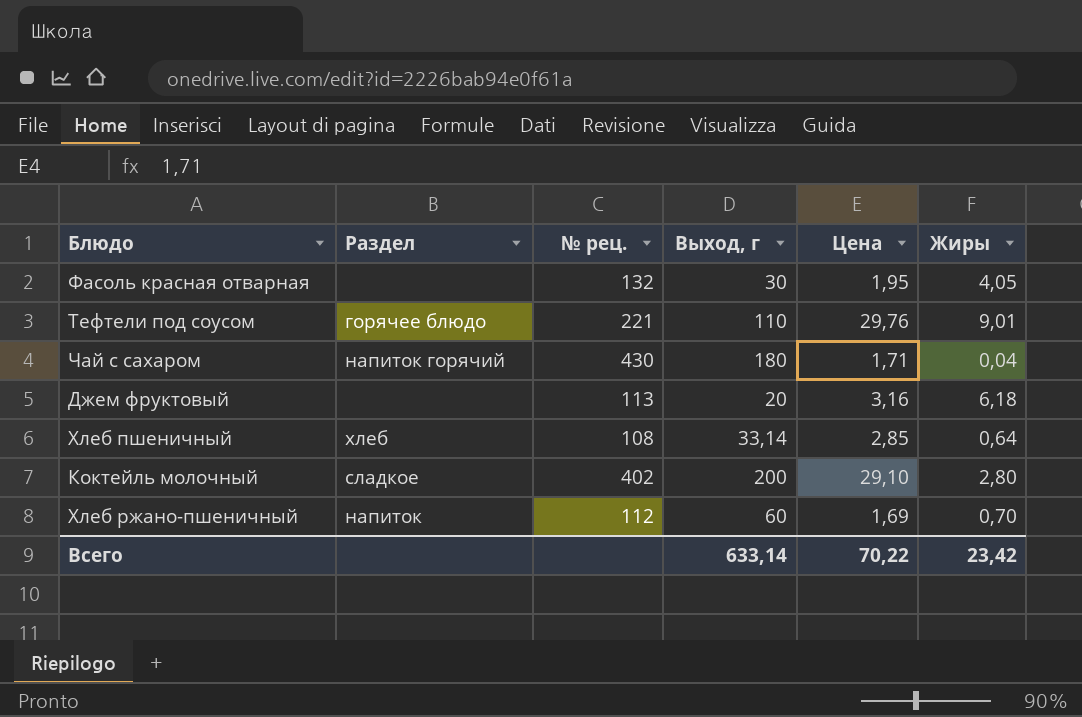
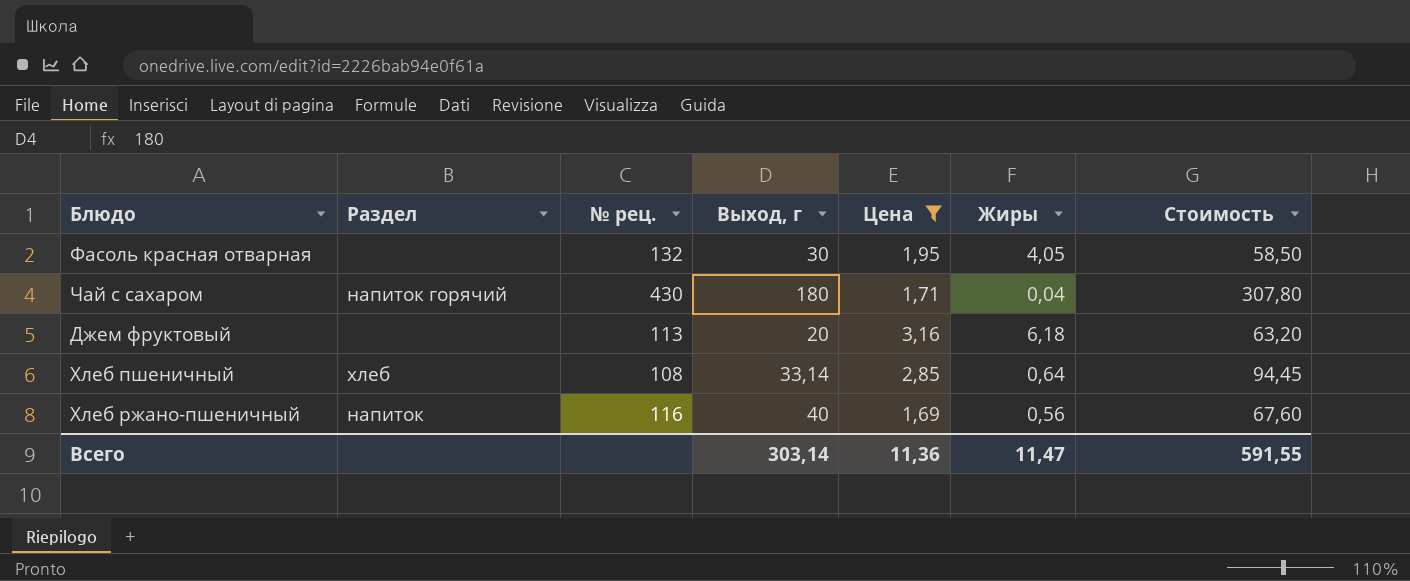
filter: none -> Цена <= 3,16
column Стоимость | formula: none -> [Выход, г] * [Цена]
Хлеб ржано-пшеничный | № рец.: 112 -> 116
Хлеб ржано-пшеничный | Выход, г: 60 -> 40
Хлеб ржано-пшеничный | Жиры: 0,70 -> 0,56
Всего | Выход, г: 633,14 -> 303,14
Всего | Цена: 70,22 -> 11,36
Всего | Жиры: 23,42 -> 11,47

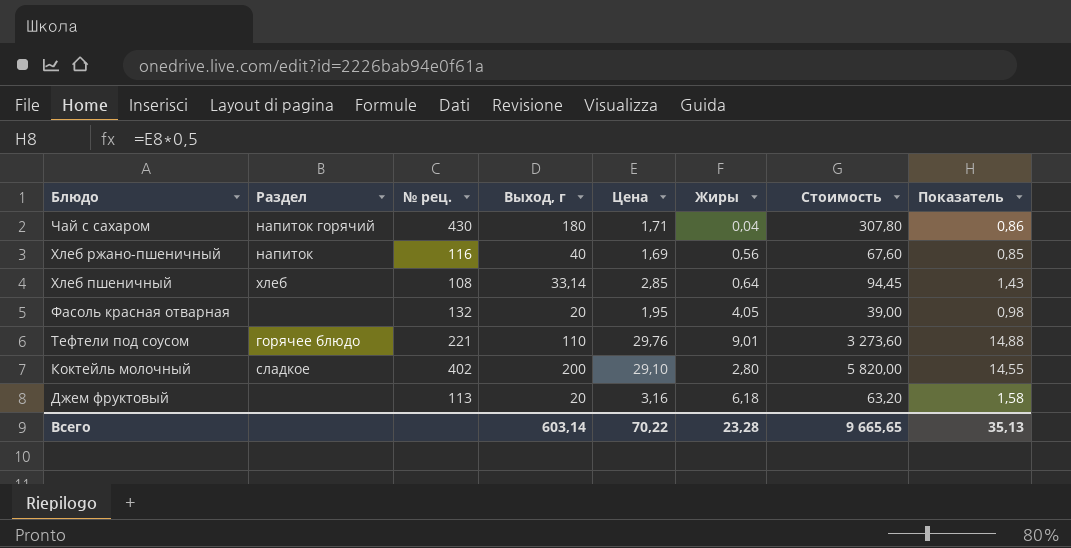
filter: Цена <= 3,16 -> none
row order: none -> Блюдо descending
column Показатель | formula: none -> [Цена] * 0,5
Фасоль красная отварная | Выход, г: 30 -> 20
Фасоль красная отварная | Стоимость: 58,50 -> 39,00
Всего | Выход, г: 303,14 -> 603,14
Всего | Цена: 11,36 -> 70,22
Всего | Жиры: 11,47 -> 23,28
Всего | Стоимость: 591,55 -> 9 665,65

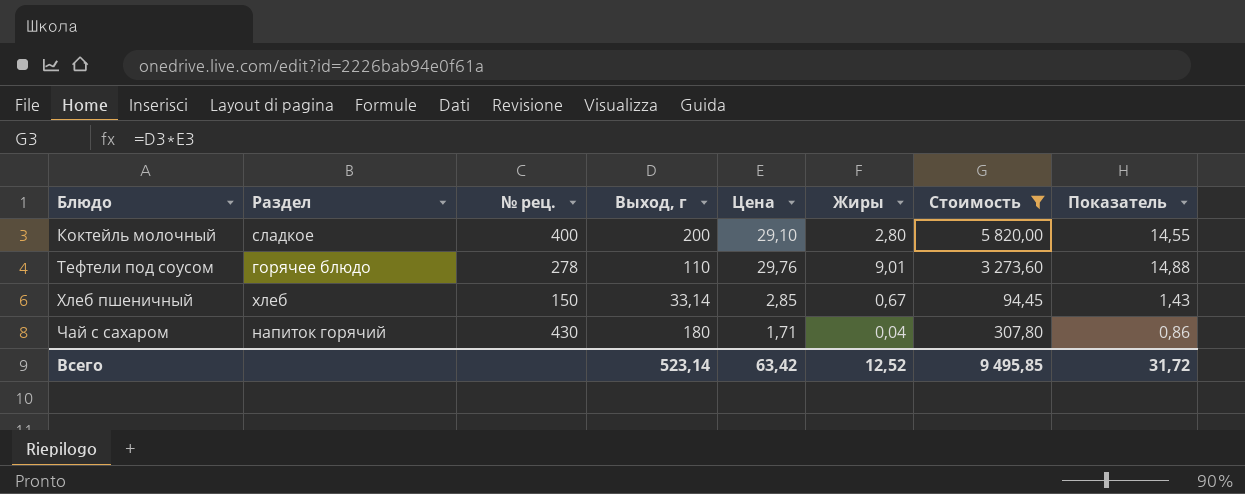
filter: none -> Стоимость >= 94,45
row order: Блюдо descending -> Блюдо ascending
Коктейль молочный | № рец.: 402 -> 400
Тефтели под соусом | № рец.: 221 -> 278
Хлеб пшеничный | № рец.: 108 -> 150
Хлеб пшеничный | Жиры: 0,64 -> 0,67
Всего | Выход, г: 603,14 -> 523,14
Всего | Цена: 70,22 -> 63,42
Всего | Жиры: 23,28 -> 12,52
Всего | Стоимость: 9 665,65 -> 9 495,85
Всего | Показатель: 35,13 -> 31,72

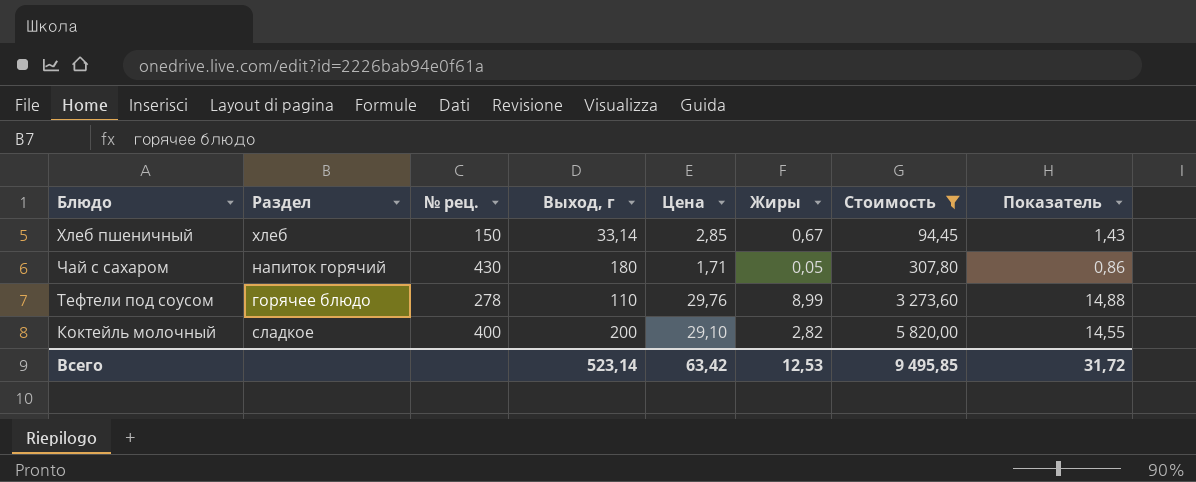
row order: Блюдо ascending -> Стоимость ascending
Чай с сахаром | Жиры: 0,04 -> 0,05
Тефтели под соусом | Жиры: 9,01 -> 8,99
Коктейль молочный | Жиры: 2,80 -> 2,82
Всего | Жиры: 12,52 -> 12,53

